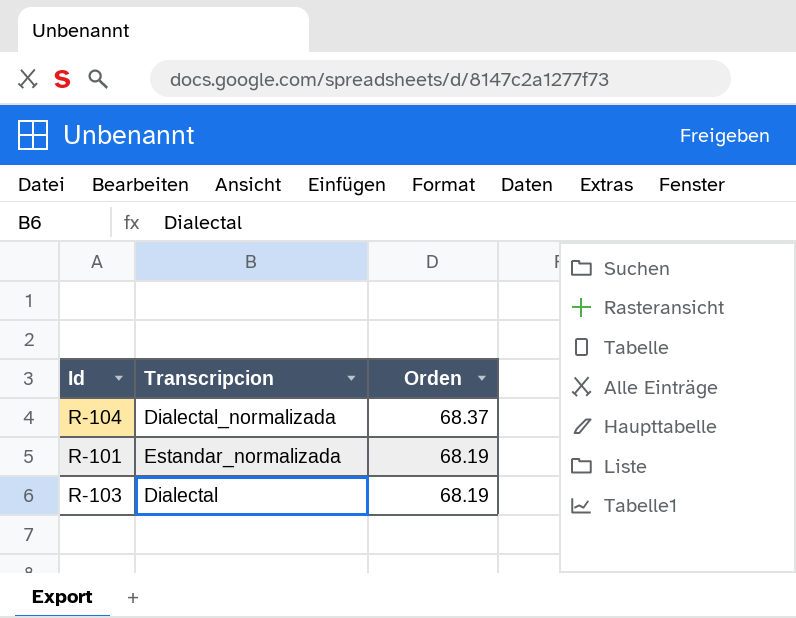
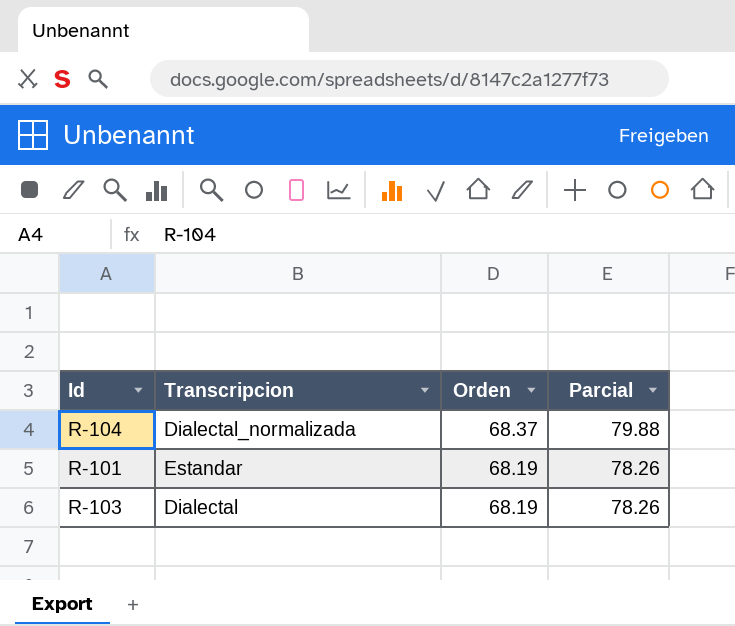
column Parcial | position: none -> 4
R-101 | Transcripcion: Estandar_normalizada -> Estandar

